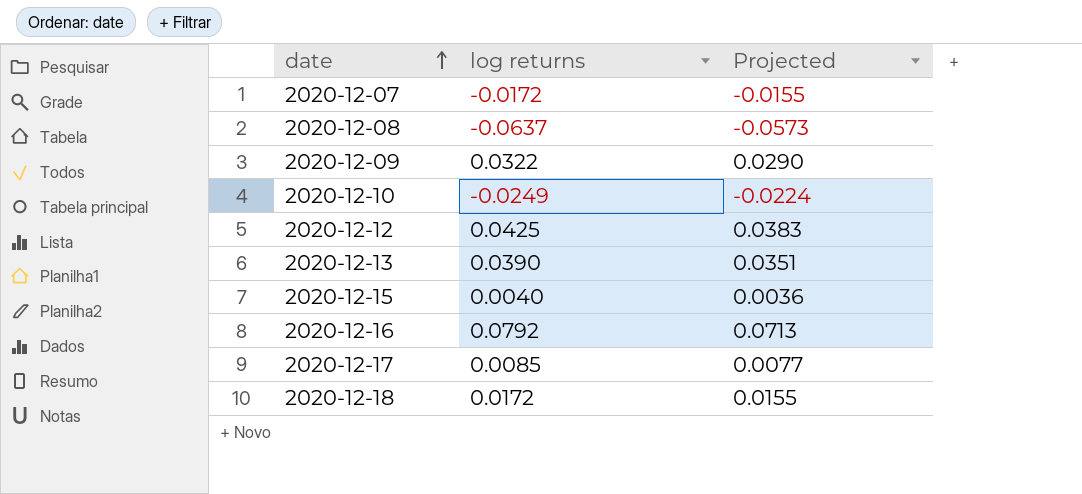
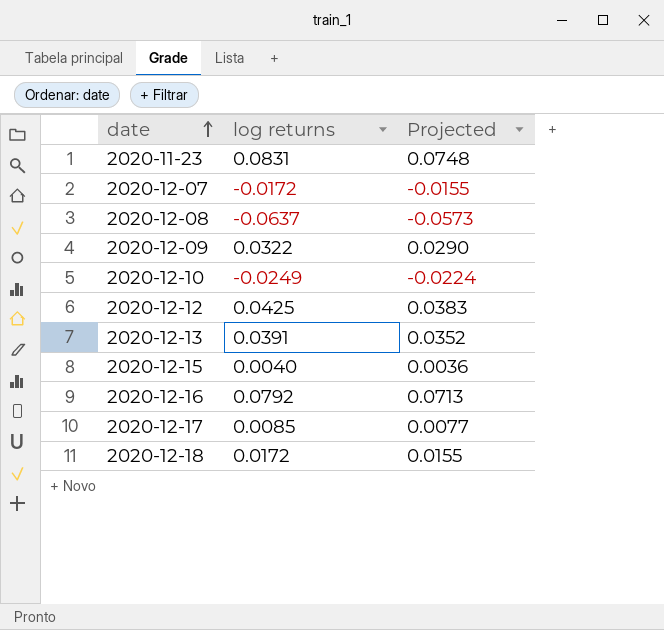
row 2020-11-23: none -> 0.0831 | 0.0748
2020-12-13 | log returns: 0.0390 -> 0.0391
2020-12-13 | Projected: 0.0351 -> 0.0352

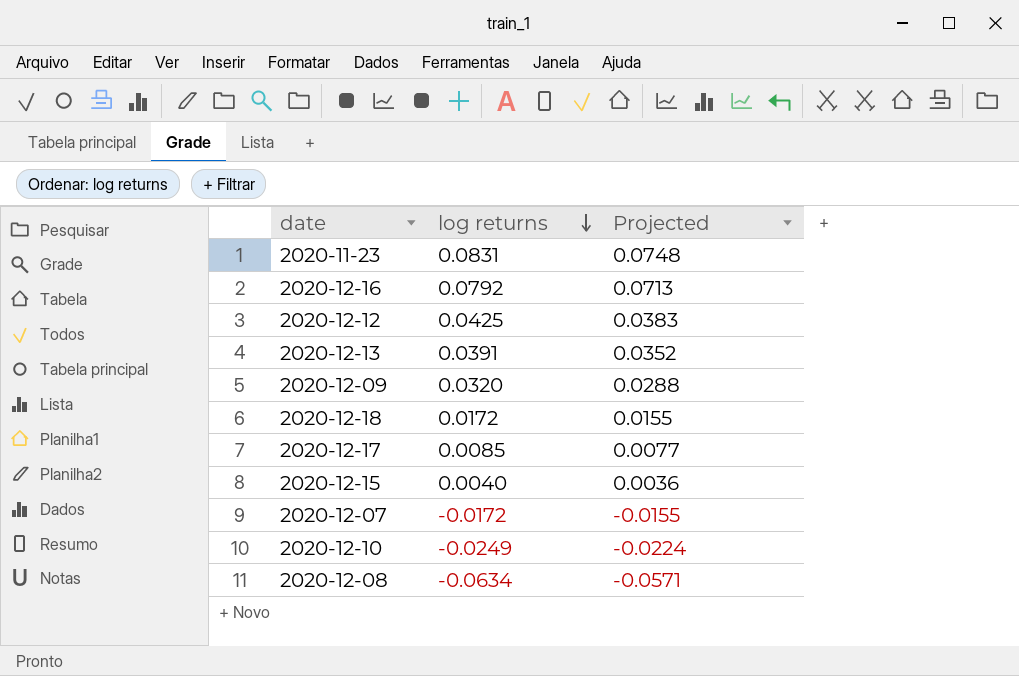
row order: date ascending -> log returns descending
2020-12-09 | log returns: 0.0322 -> 0.0320
2020-12-09 | Projected: 0.0290 -> 0.0288
2020-12-08 | log returns: -0.0637 -> -0.0634
2020-12-08 | Projected: -0.0573 -> -0.0571

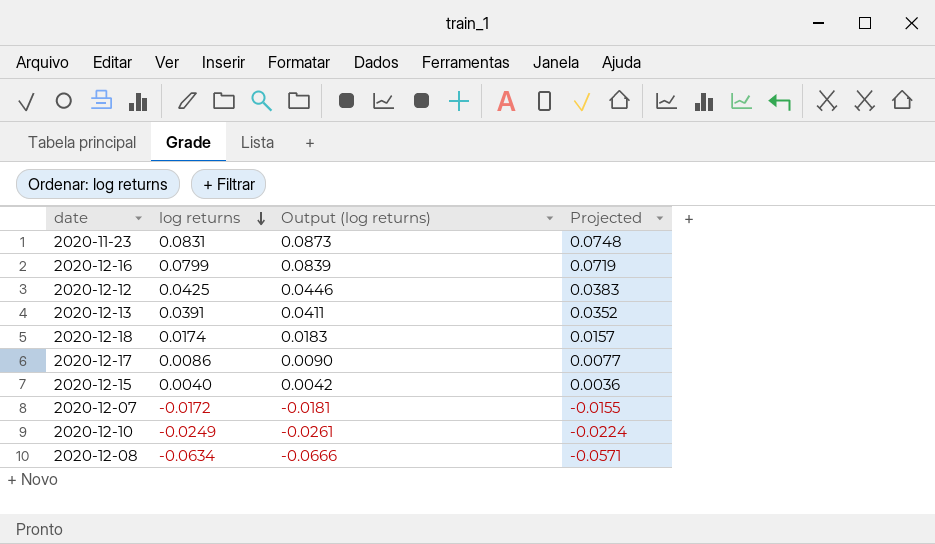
column Output (log returns) | formula: none -> [log returns] * 1.05
row 2020-12-09: 0.0320 | 0.0288 -> none
2020-12-16 | log returns: 0.0792 -> 0.0799
2020-12-16 | Projected: 0.0713 -> 0.0719
2020-12-18 | log returns: 0.0172 -> 0.0174
2020-12-18 | Projected: 0.0155 -> 0.0157
2020-12-17 | log returns: 0.0085 -> 0.0086

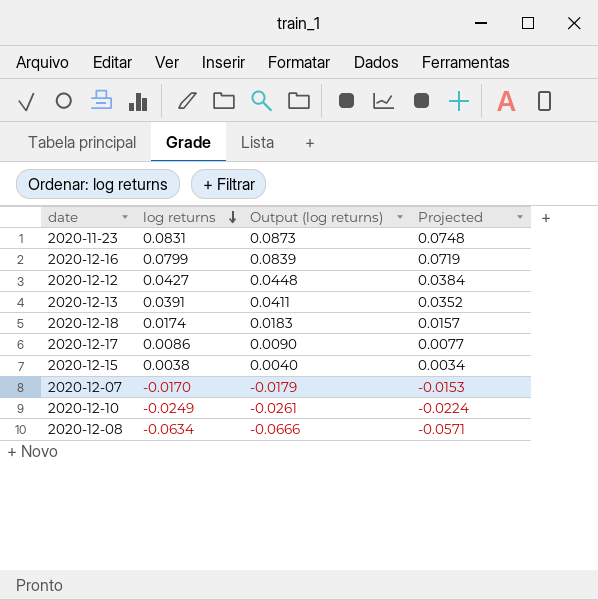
2020-12-12 | log returns: 0.0425 -> 0.0427
2020-12-12 | Output (log returns): 0.0446 -> 0.0448
2020-12-12 | Projected: 0.0383 -> 0.0384
2020-12-15 | log returns: 0.0040 -> 0.0038
2020-12-15 | Output (log returns): 0.0042 -> 0.0040
2020-12-15 | Projected: 0.0036 -> 0.0034
2020-12-07 | log returns: -0.0172 -> -0.0170
2020-12-07 | Output (log returns): -0.0181 -> -0.0179
2020-12-07 | Projected: -0.0155 -> -0.0153

